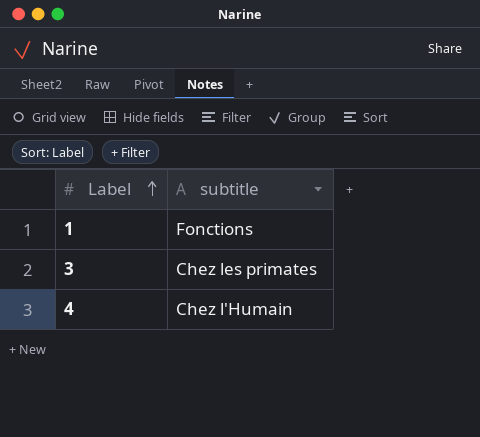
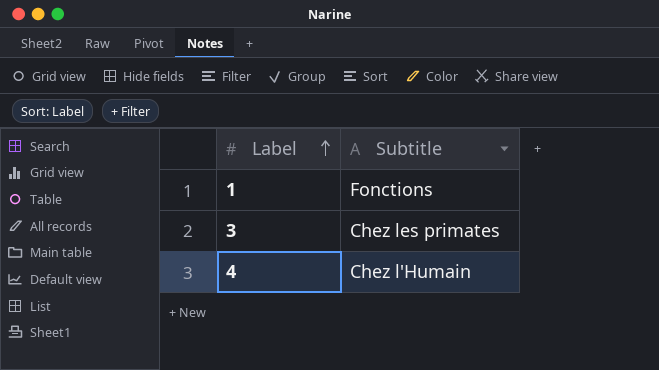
column name: subtitle -> Subtitle

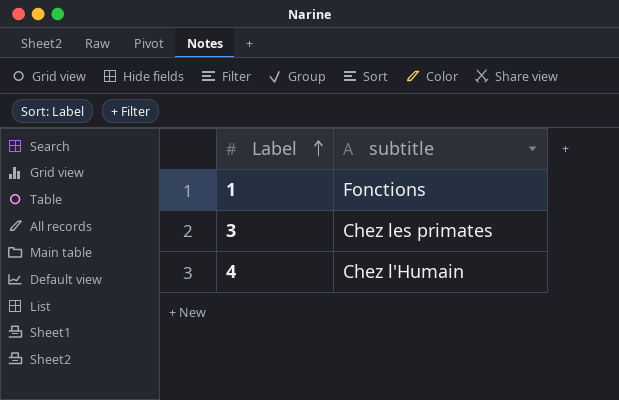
column name: Subtitle -> subtitle

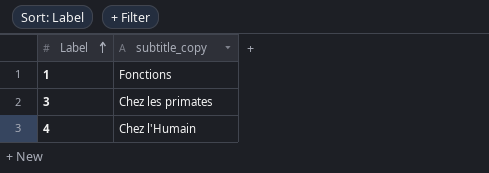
column name: subtitle -> subtitle_copy

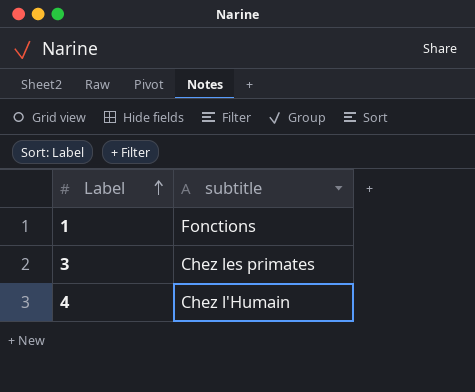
column name: subtitle_copy -> subtitle

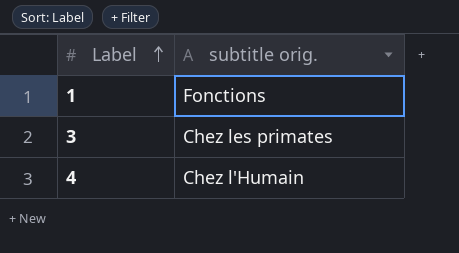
column name: subtitle -> subtitle orig.

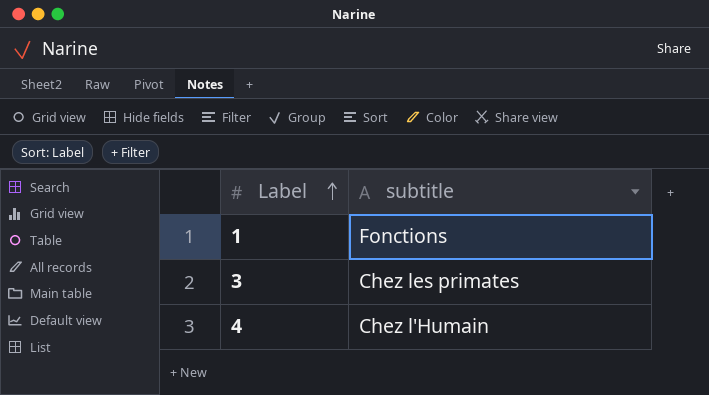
column name: subtitle orig. -> subtitle

